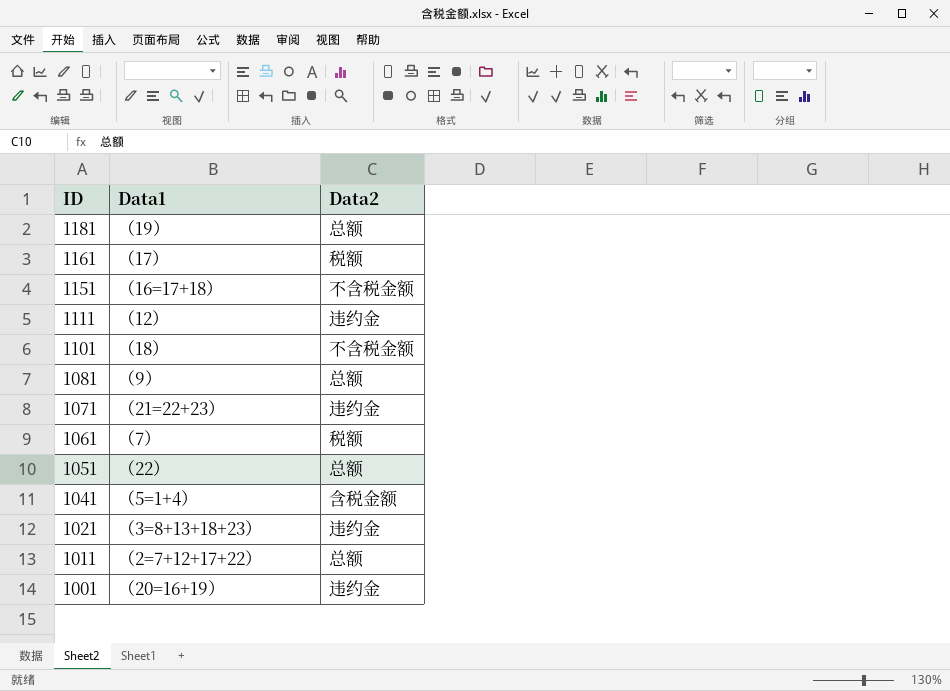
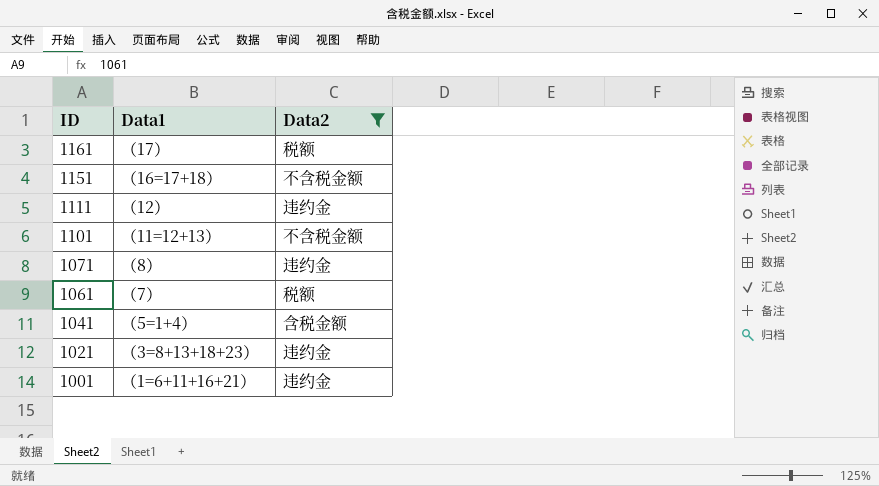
filter: none -> Data2 != 总额
1101 | Data1: （18） -> （11=12+13）
1071 | Data1: （21=22+23） -> （8）
1001 | Data1: （20=16+19） -> （1=6+11+16+21）

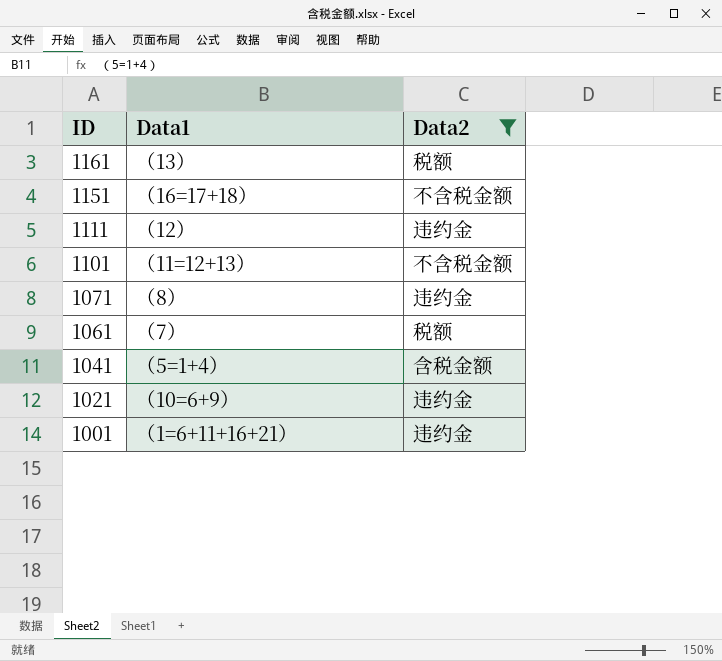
1161 | Data1: （17） -> （13）
1021 | Data1: （3=8+13+18+23） -> （10=6+9）

